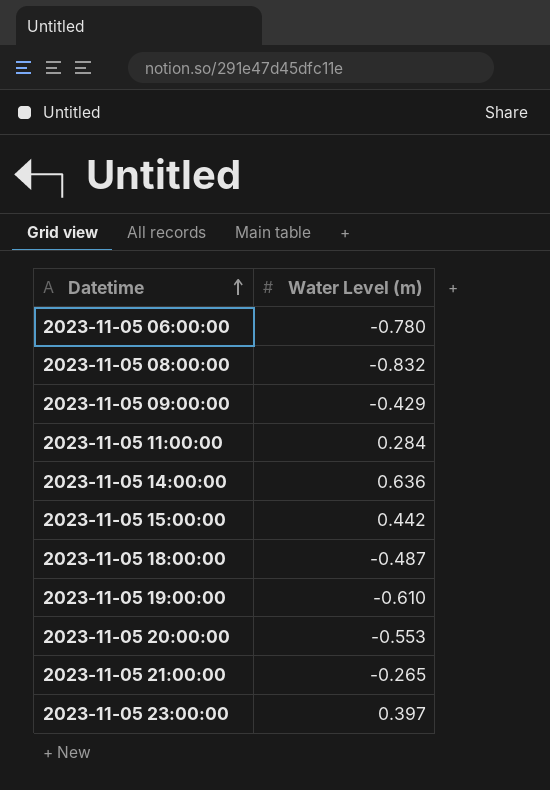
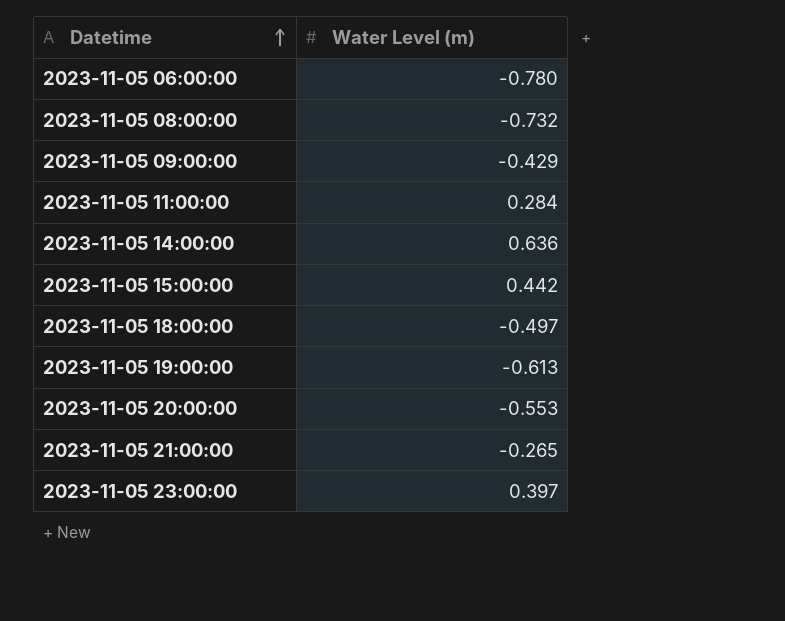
2023-11-05 08:00:00 | Water Level (m): -0.832 -> -0.732
2023-11-05 18:00:00 | Water Level (m): -0.487 -> -0.497
2023-11-05 19:00:00 | Water Level (m): -0.610 -> -0.613

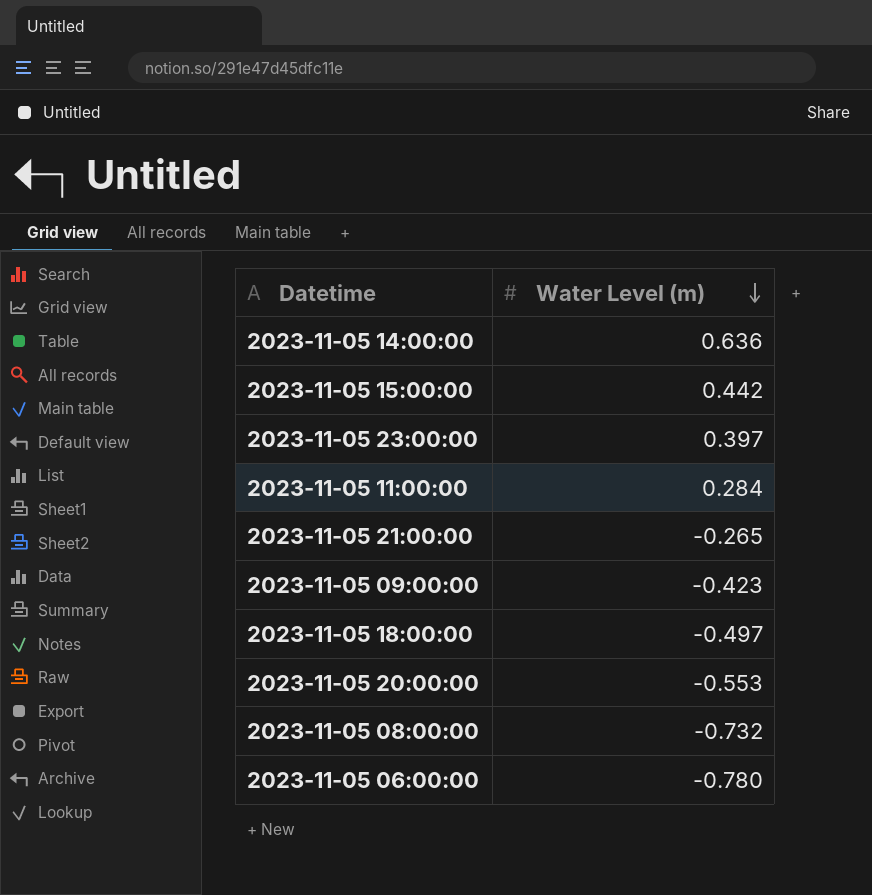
row order: Datetime ascending -> Water Level (m) descending
row 2023-11-05 19:00:00: -0.613 -> none
2023-11-05 09:00:00 | Water Level (m): -0.429 -> -0.423

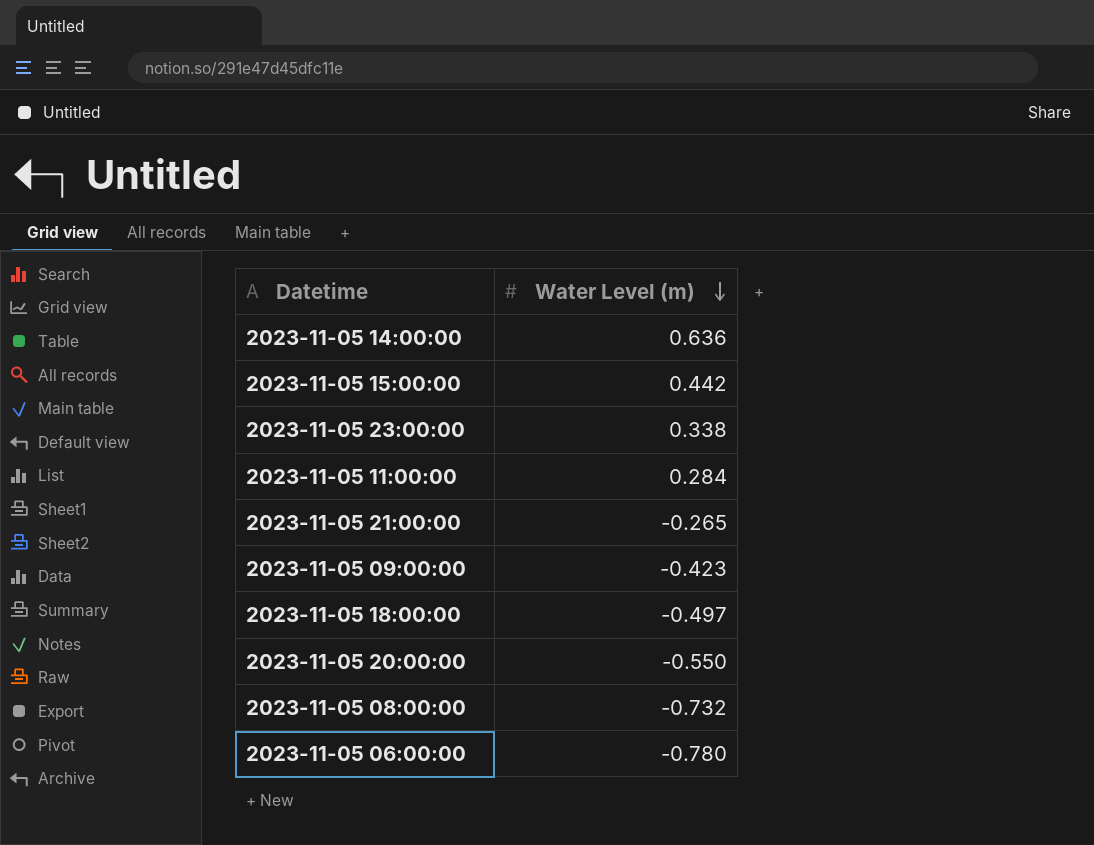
2023-11-05 23:00:00 | Water Level (m): 0.397 -> 0.338
2023-11-05 20:00:00 | Water Level (m): -0.553 -> -0.550

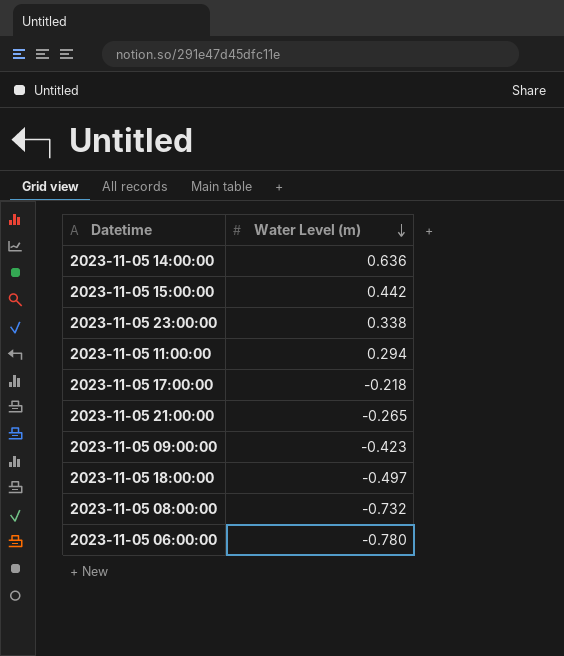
row 2023-11-05 20:00:00: -0.550 -> none
2023-11-05 11:00:00 | Water Level (m): 0.284 -> 0.294
row 2023-11-05 17:00:00: none -> -0.218

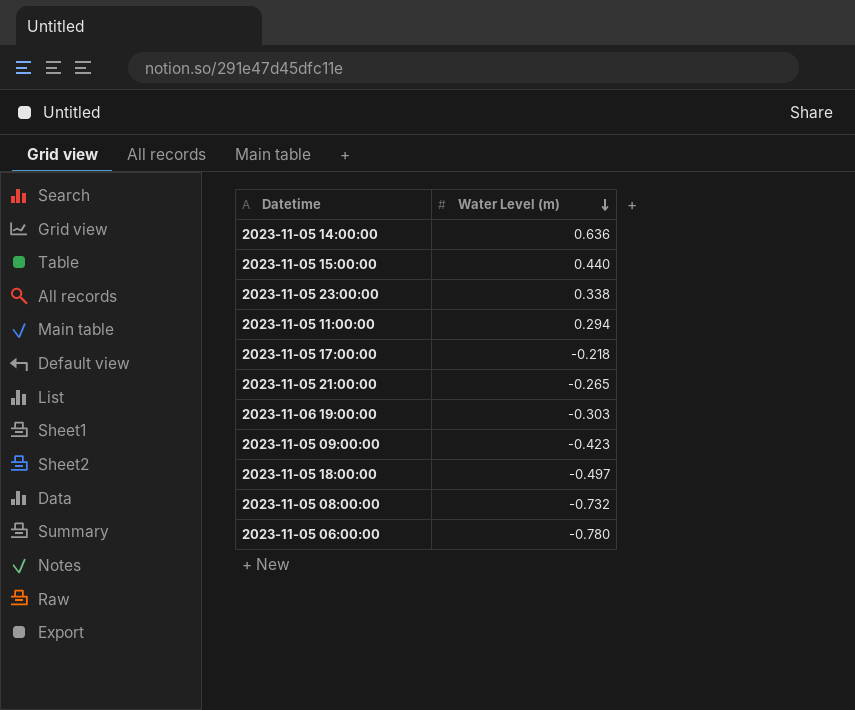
2023-11-05 15:00:00 | Water Level (m): 0.442 -> 0.440
row 2023-11-06 19:00:00: none -> -0.303

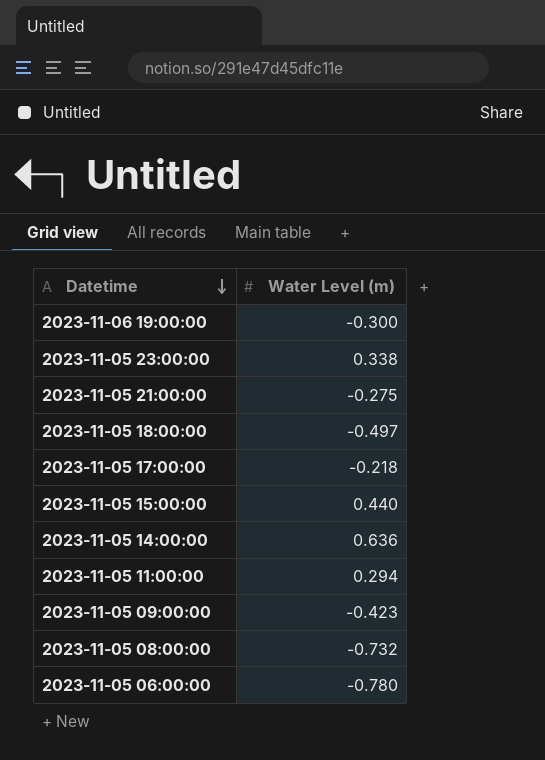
row order: Water Level (m) descending -> Datetime descending
2023-11-06 19:00:00 | Water Level (m): -0.303 -> -0.300
2023-11-05 21:00:00 | Water Level (m): -0.265 -> -0.275

